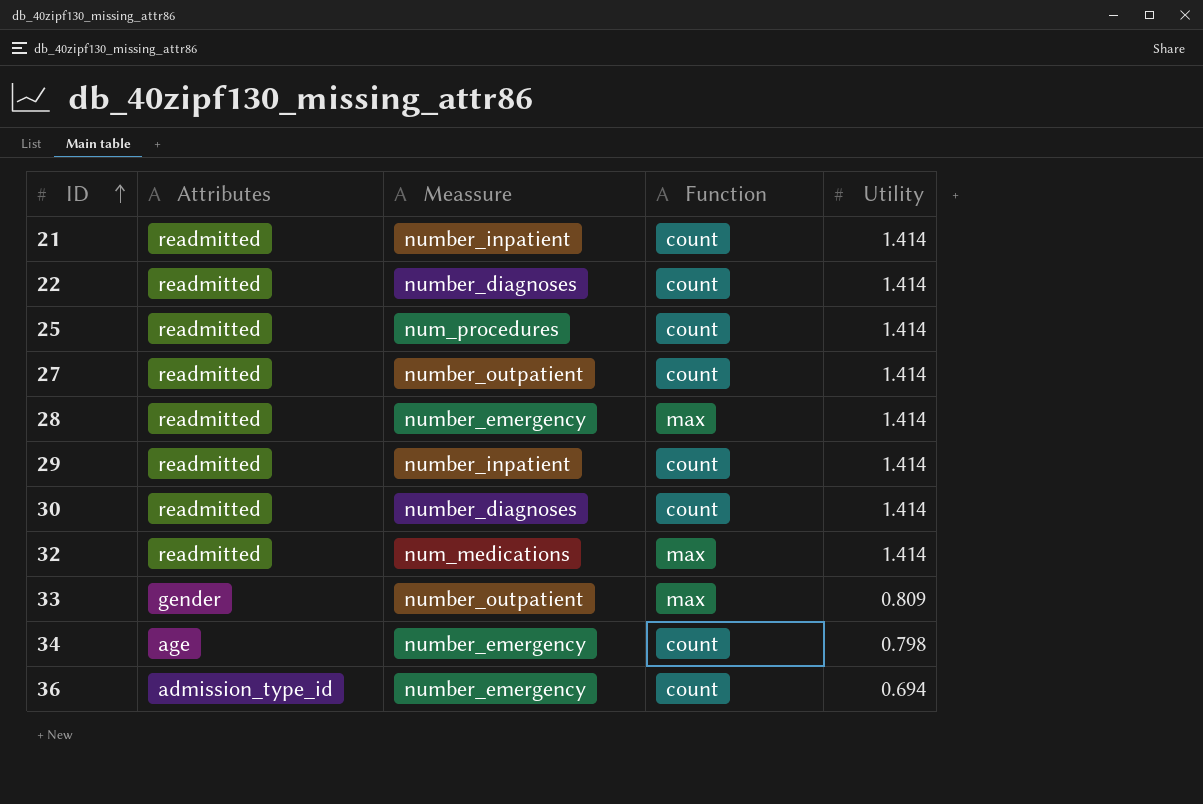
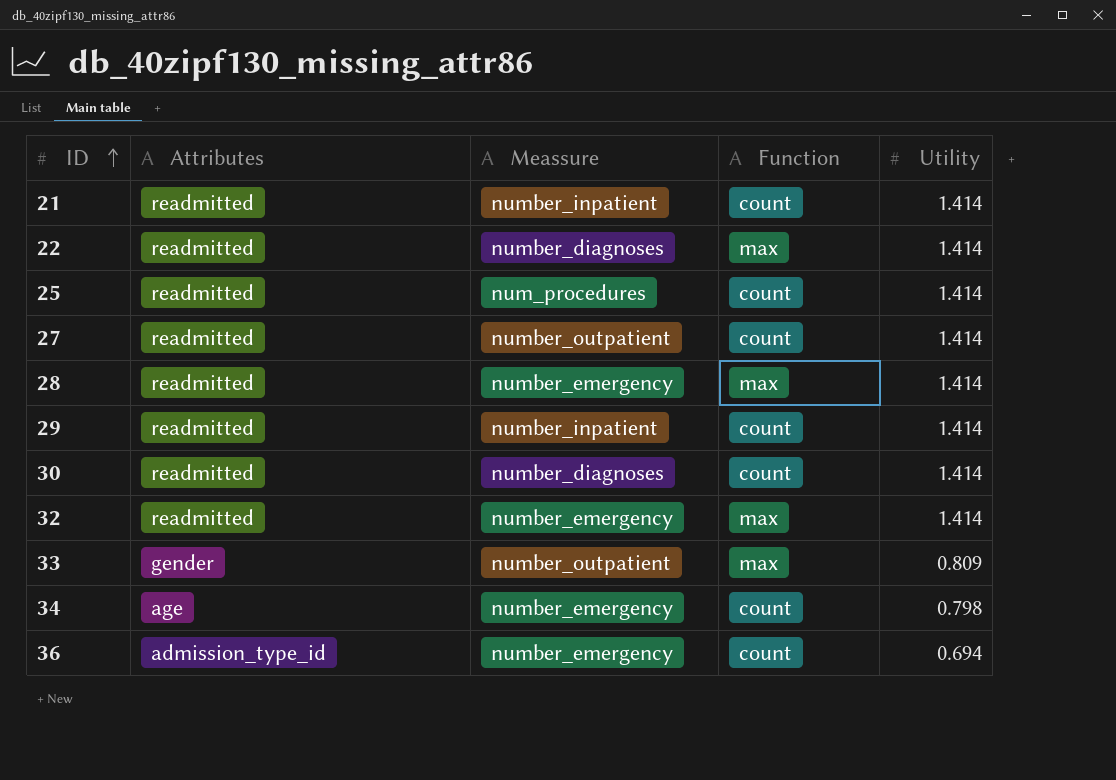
22 | Function: count -> max
32 | Meassure: num_medications -> number_emergency

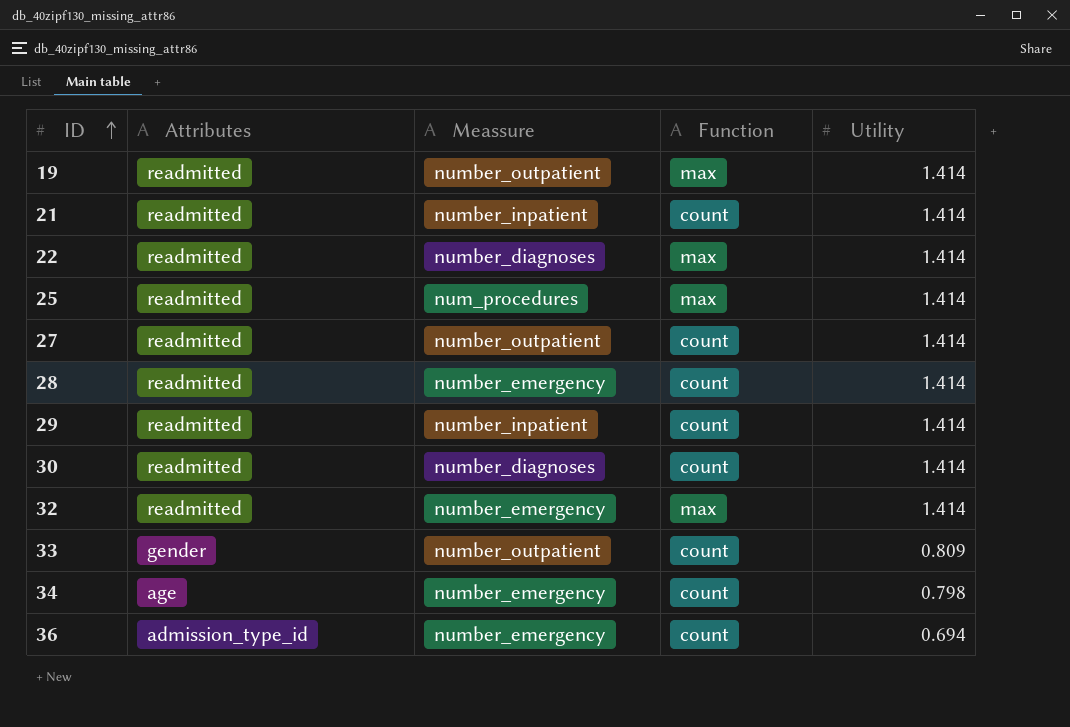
row 19: none -> readmitted | number_outpatient | max | 1.414
25 | Function: count -> max
28 | Function: max -> count
33 | Function: max -> count

